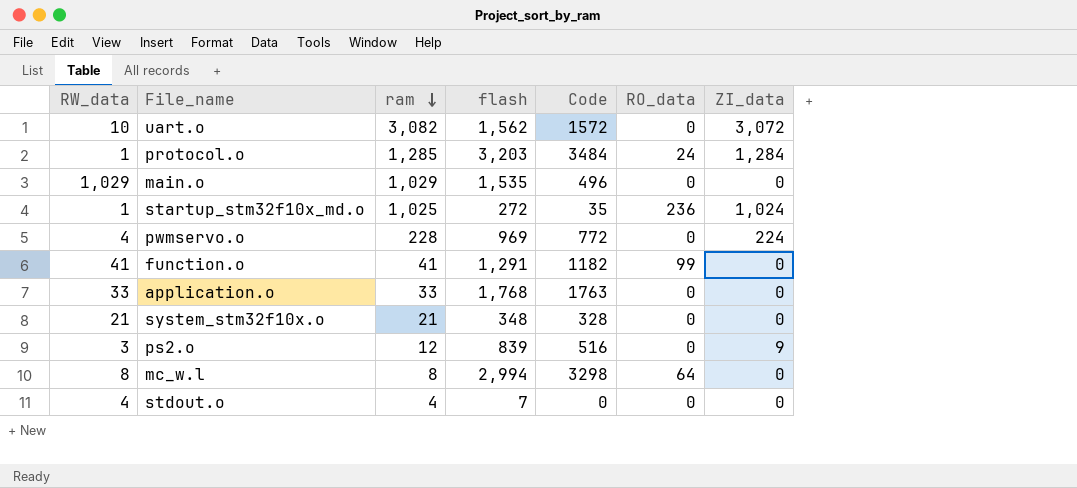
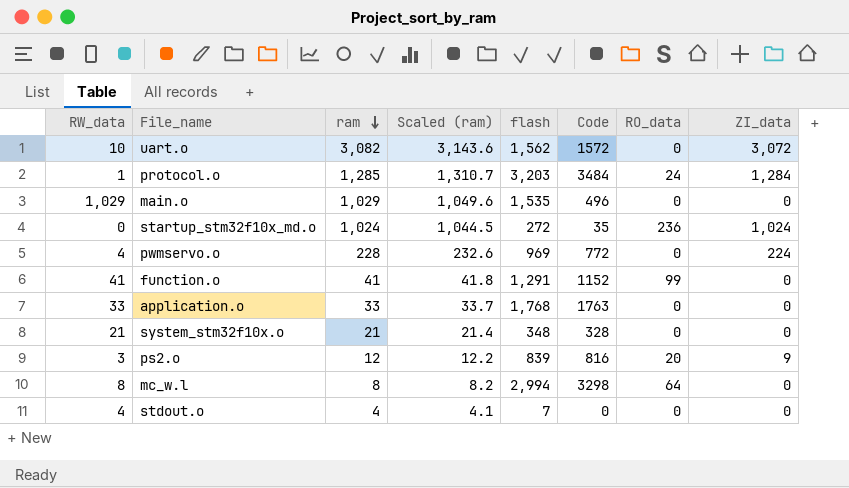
column Scaled (ram) | formula: none -> [ram] * 1.02
startup_stm32f10x_md.o | RW_data: 1 -> 0
startup_stm32f10x_md.o | ram: 1,025 -> 1,024
function.o | Code: 1182 -> 1152
ps2.o | Code: 516 -> 816
ps2.o | RO_data: 0 -> 20

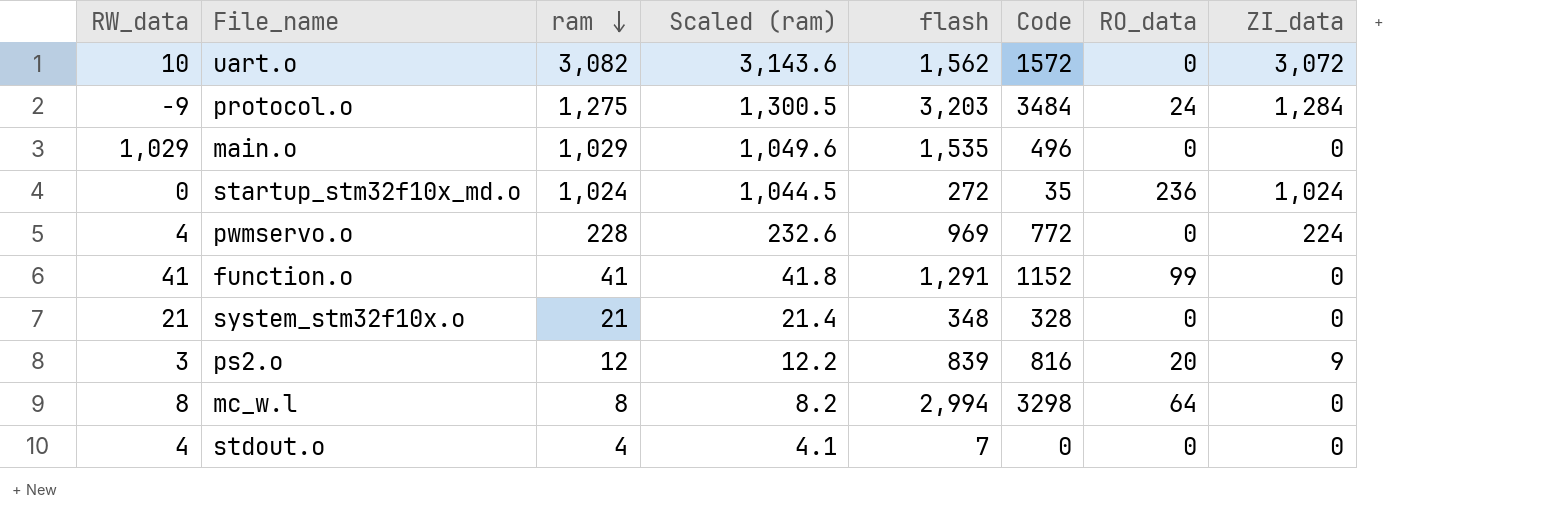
row application.o: 33 | 33 | 33.7 | 1,768 | 1763 | 0 | 0 -> none
protocol.o | RW_data: 1 -> -9
protocol.o | ram: 1,285 -> 1,275
protocol.o | Scaled (ram): 1,310.7 -> 1,300.5

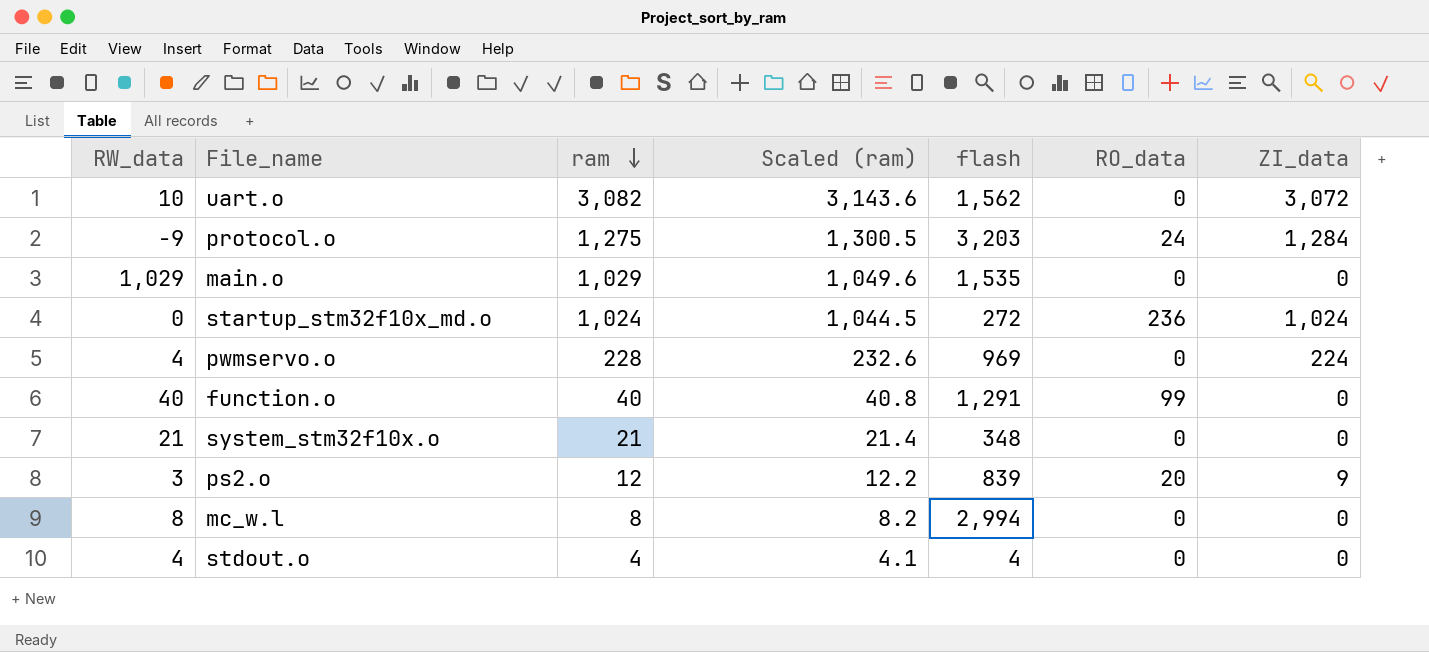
column Code | position: 6 -> none
function.o | RW_data: 41 -> 40
function.o | ram: 41 -> 40
function.o | Scaled (ram): 41.8 -> 40.8
mc_w.l | RO_data: 64 -> 0
stdout.o | flash: 7 -> 4

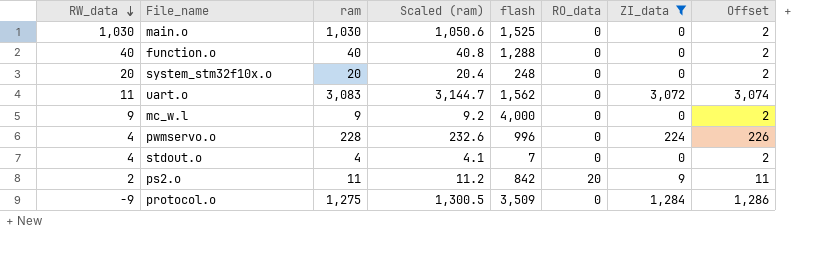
filter: none -> ZI_data != 1,024
row order: ram descending -> RW_data descending
column Offset | formula: none -> [ZI_data] + 2
main.o | RW_data: 1,029 -> 1,030
main.o | ram: 1,029 -> 1,030
main.o | Scaled (ram): 1,049.6 -> 1,050.6
main.o | flash: 1,535 -> 1,525
function.o | flash: 1,291 -> 1,288
function.o | RO_data: 99 -> 0
system_stm32f10x.o | RW_data: 21 -> 20
system_stm32f10x.o | ram: 21 -> 20
system_stm32f10x.o | Scaled (ram): 21.4 -> 20.4
system_stm32f10x.o | flash: 348 -> 248
uart.o | RW_data: 10 -> 11
uart.o | ram: 3,082 -> 3,083
uart.o | Scaled (ram): 3,143.6 -> 3,144.7
mc_w.l | RW_data: 8 -> 9
mc_w.l | ram: 8 -> 9
mc_w.l | Scaled (ram): 8.2 -> 9.2
mc_w.l | flash: 2,994 -> 4,000
pwmservo.o | flash: 969 -> 996
stdout.o | flash: 4 -> 7
ps2.o | RW_data: 3 -> 2
ps2.o | ram: 12 -> 11
ps2.o | Scaled (ram): 12.2 -> 11.2
ps2.o | flash: 839 -> 842
protocol.o | flash: 3,203 -> 3,509
protocol.o | RO_data: 24 -> 0

